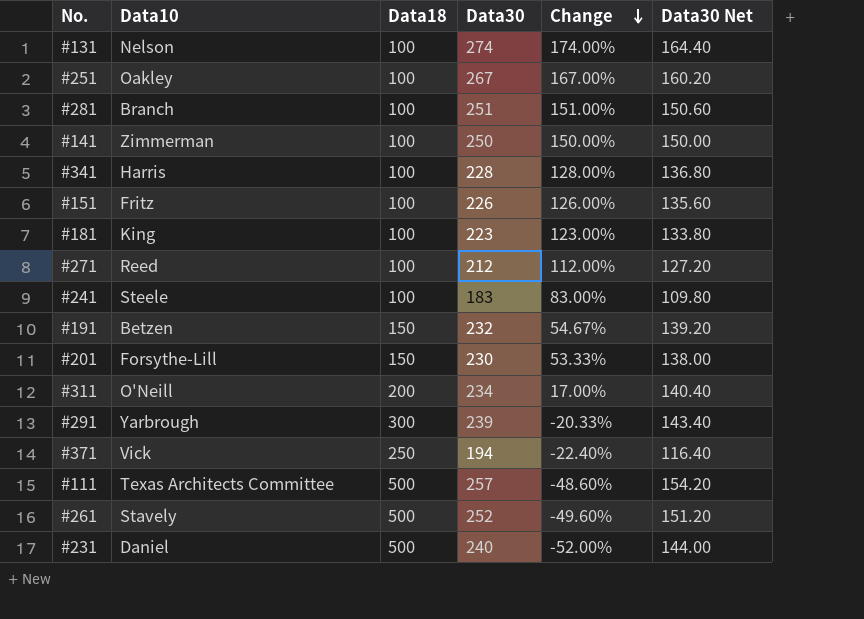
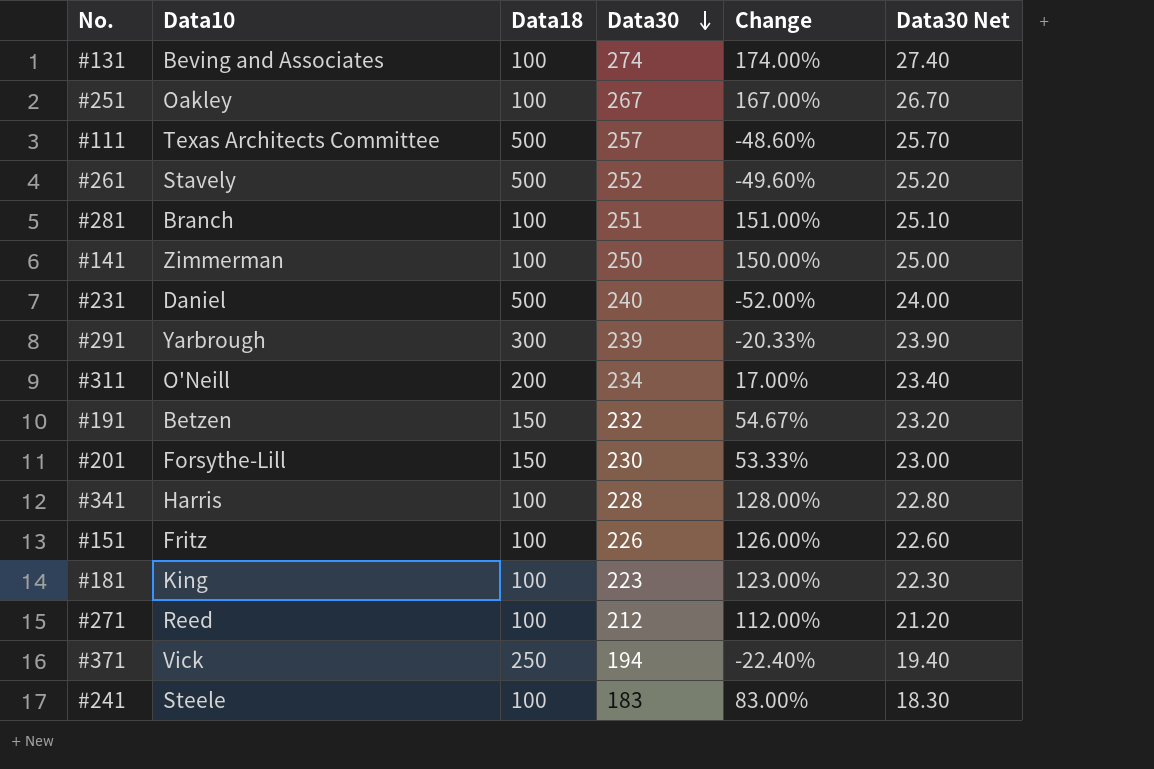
row order: Change descending -> Data30 descending
column Data30 Net | formula: [Data30] * 0.6 -> [Data30] * 0.1
#131 | Data10: Nelson -> Beving and Associates

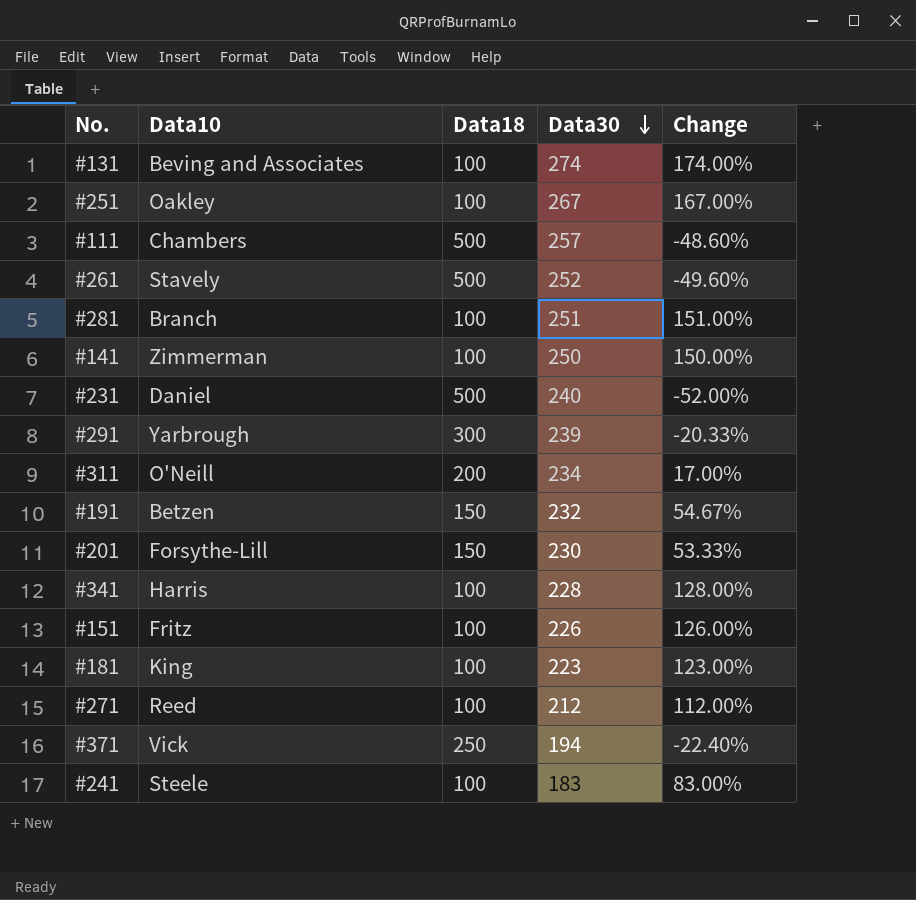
column Data30 Net | formula: [Data30] * 0.1 -> none
#111 | Data10: Texas Architects Committee -> Chambers

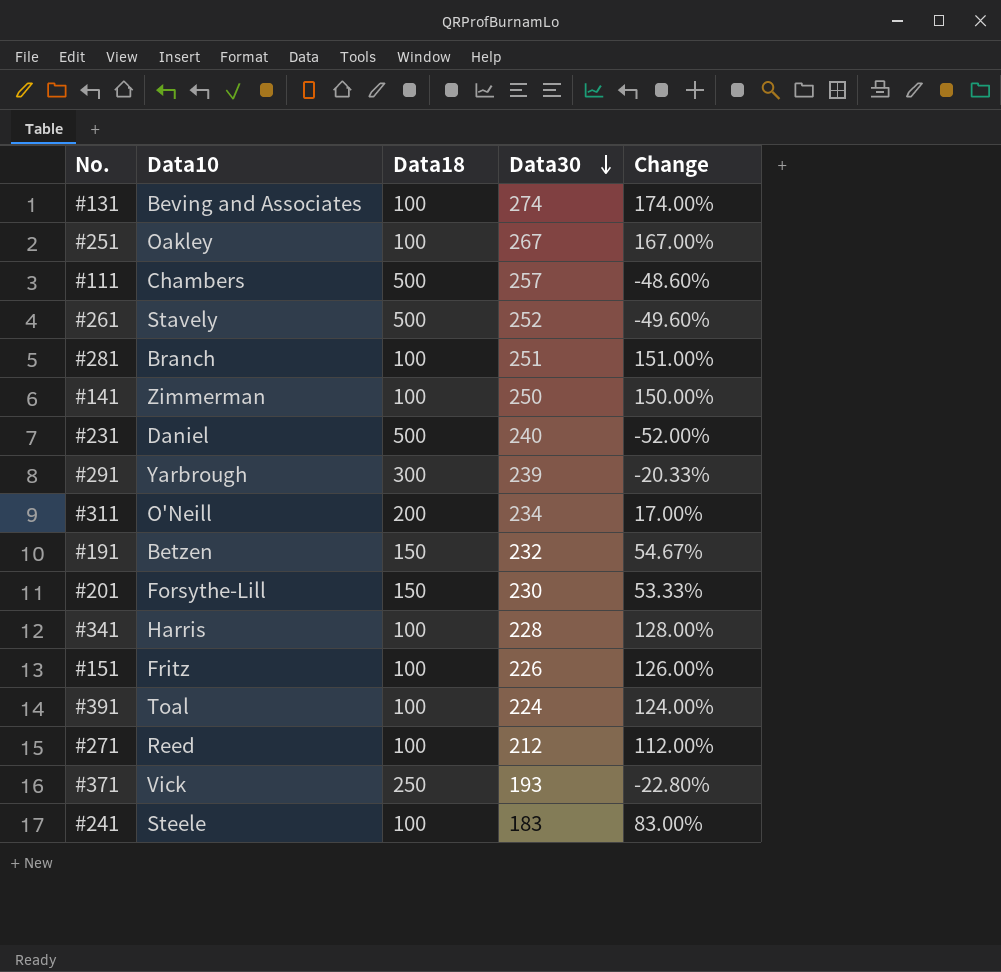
row #181: King | 100 | 223 | 123.00% -> none
row #391: none -> Toal | 100 | 224 | 124.00%
#371 | Data30: 194 -> 193
#371 | Change: -22.40% -> -22.80%

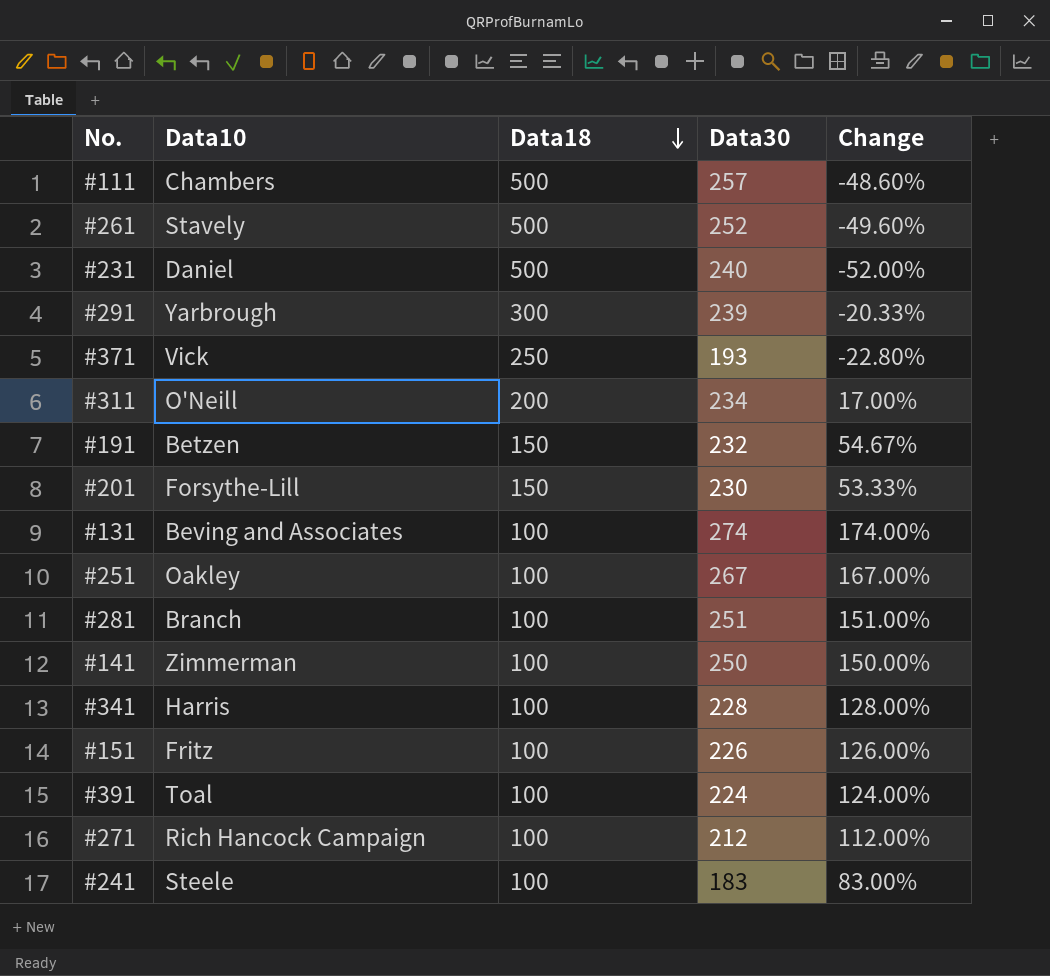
row order: Data30 descending -> Data18 descending
#271 | Data10: Reed -> Rich Hancock Campaign

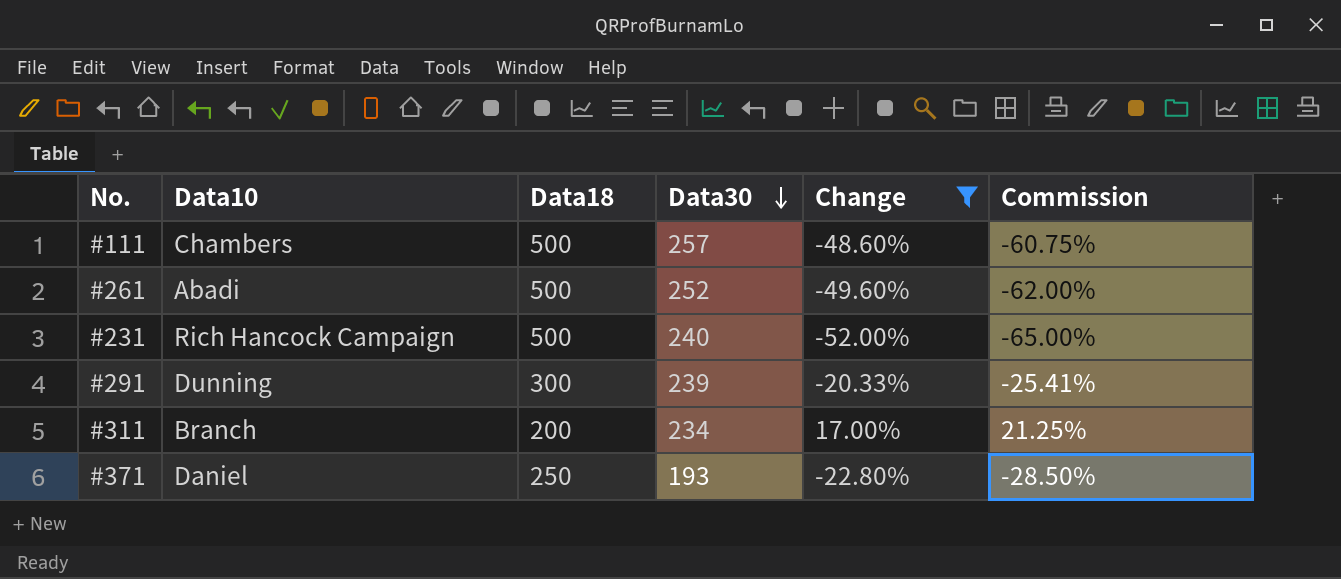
filter: none -> Change <= 17.00%
row order: Data18 descending -> Data30 descending
column Commission | formula: none -> [Change] * 1.25
#261 | Data10: Stavely -> Abadi
#231 | Data10: Daniel -> Rich Hancock Campaign
#291 | Data10: Yarbrough -> Dunning
#311 | Data10: O'Neill -> Branch
#371 | Data10: Vick -> Daniel

